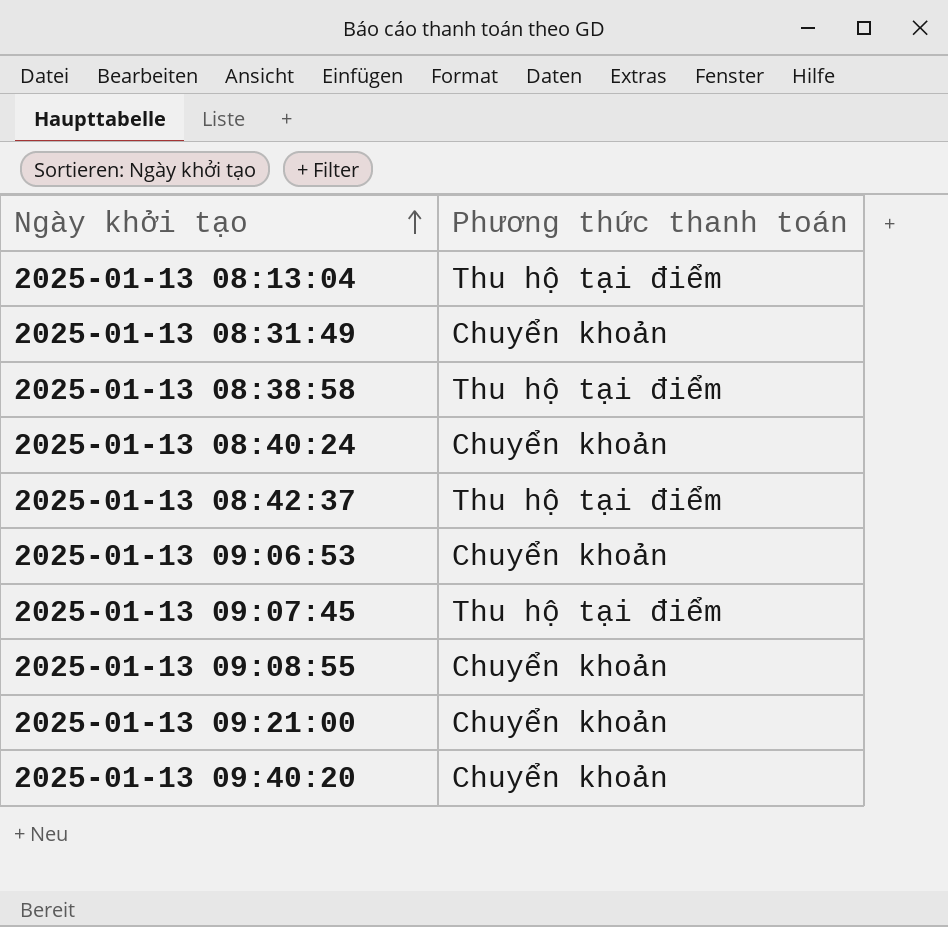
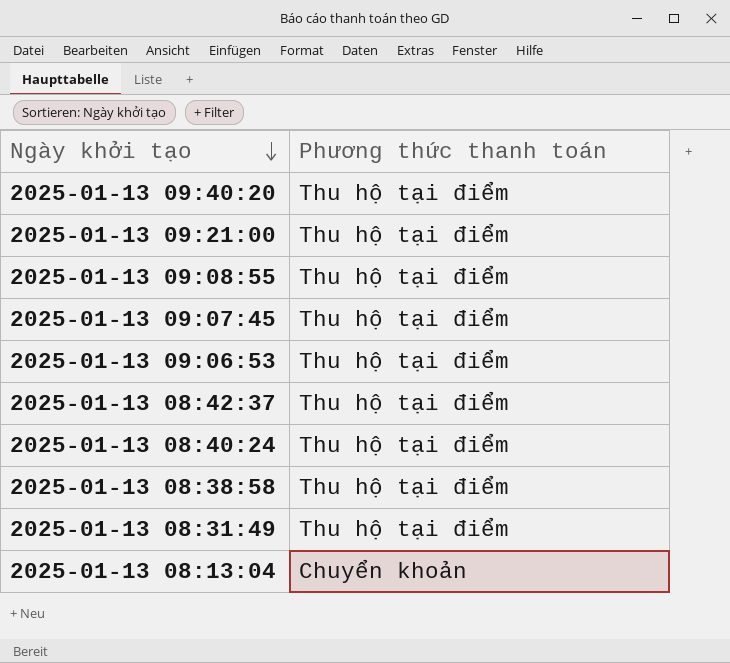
row order: Ngày khởi tạo ascending -> Ngày khởi tạo descending
2025-01-13 09:40:20 | Phương thức thanh toán: Chuyển khoản -> Thu hộ tại điểm
2025-01-13 09:21:00 | Phương thức thanh toán: Chuyển khoản -> Thu hộ tại điểm
2025-01-13 09:08:55 | Phương thức thanh toán: Chuyển khoản -> Thu hộ tại điểm
2025-01-13 09:06:53 | Phương thức thanh toán: Chuyển khoản -> Thu hộ tại điểm
2025-01-13 08:40:24 | Phương thức thanh toán: Chuyển khoản -> Thu hộ tại điểm
2025-01-13 08:31:49 | Phương thức thanh toán: Chuyển khoản -> Thu hộ tại điểm
2025-01-13 08:13:04 | Phương thức thanh toán: Thu hộ tại điểm -> Chuyển khoản

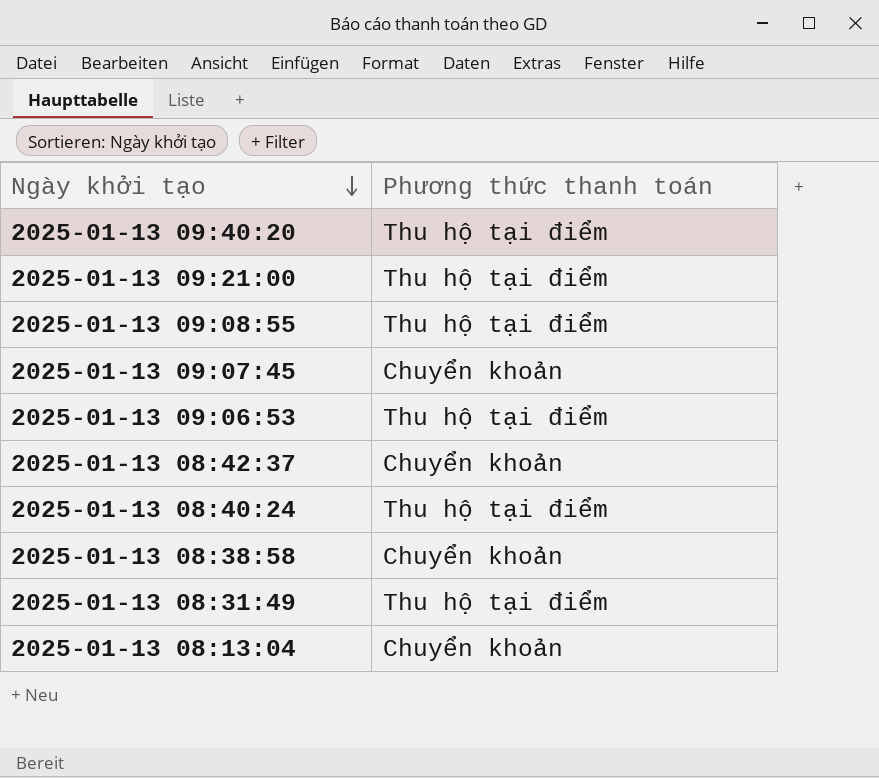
2025-01-13 09:07:45 | Phương thức thanh toán: Thu hộ tại điểm -> Chuyển khoản
2025-01-13 08:42:37 | Phương thức thanh toán: Thu hộ tại điểm -> Chuyển khoản
2025-01-13 08:38:58 | Phương thức thanh toán: Thu hộ tại điểm -> Chuyển khoản

